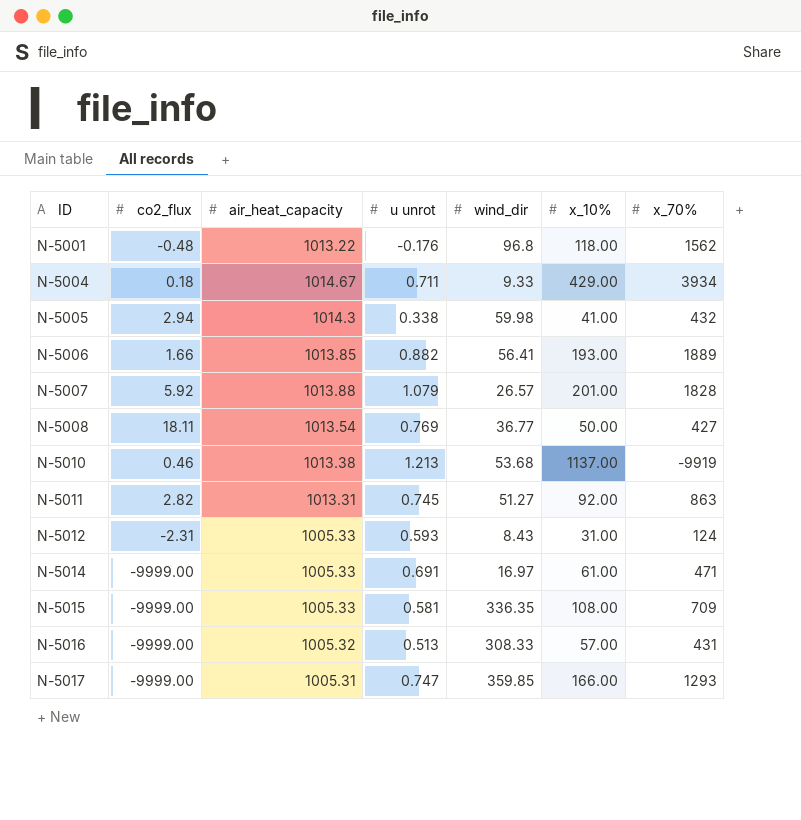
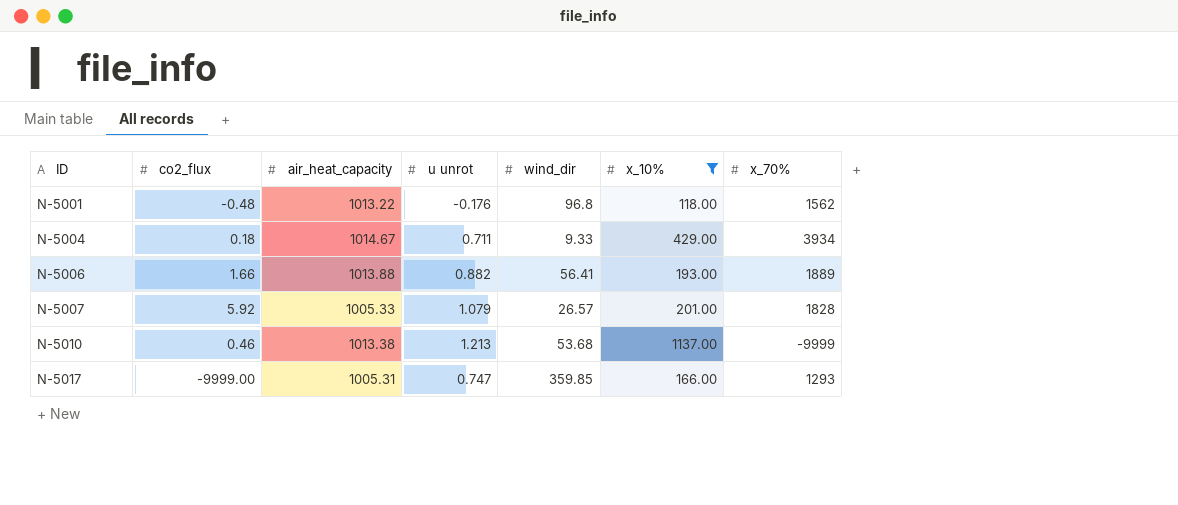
filter: none -> x_10% >= 118.00
N-5006 | air_heat_capacity: 1013.85 -> 1013.88
N-5007 | air_heat_capacity: 1013.88 -> 1005.33
N-5010 | x_70%: -9919 -> -9999

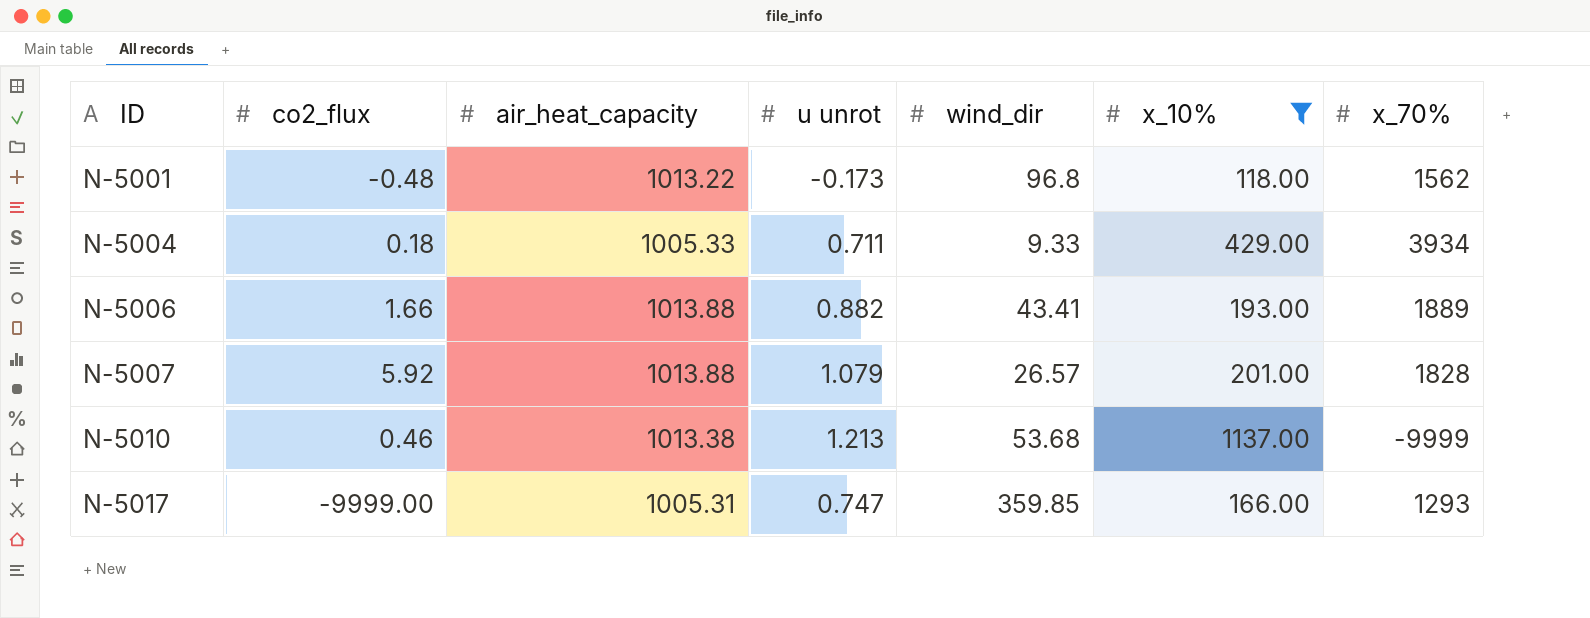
N-5001 | u unrot: -0.176 -> -0.173
N-5004 | air_heat_capacity: 1014.67 -> 1005.33
N-5006 | wind_dir: 56.41 -> 43.41
N-5007 | air_heat_capacity: 1005.33 -> 1013.88

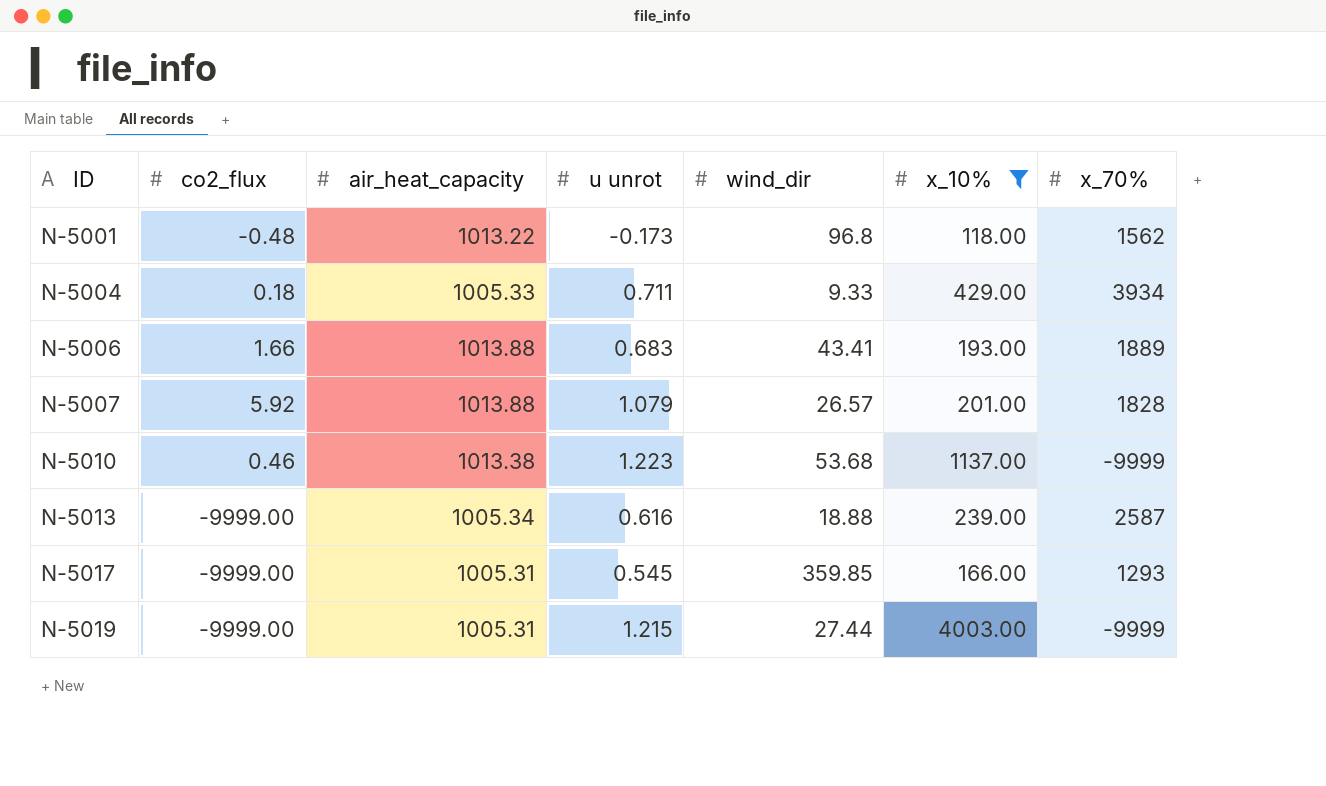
N-5006 | u unrot: 0.882 -> 0.683
N-5010 | u unrot: 1.213 -> 1.223
row N-5013: none -> -9999.00 | 1005.34 | 0.616 | 18.88 | 239.00 | 2587
N-5017 | u unrot: 0.747 -> 0.545
row N-5019: none -> -9999.00 | 1005.31 | 1.215 | 27.44 | 4003.00 | -9999

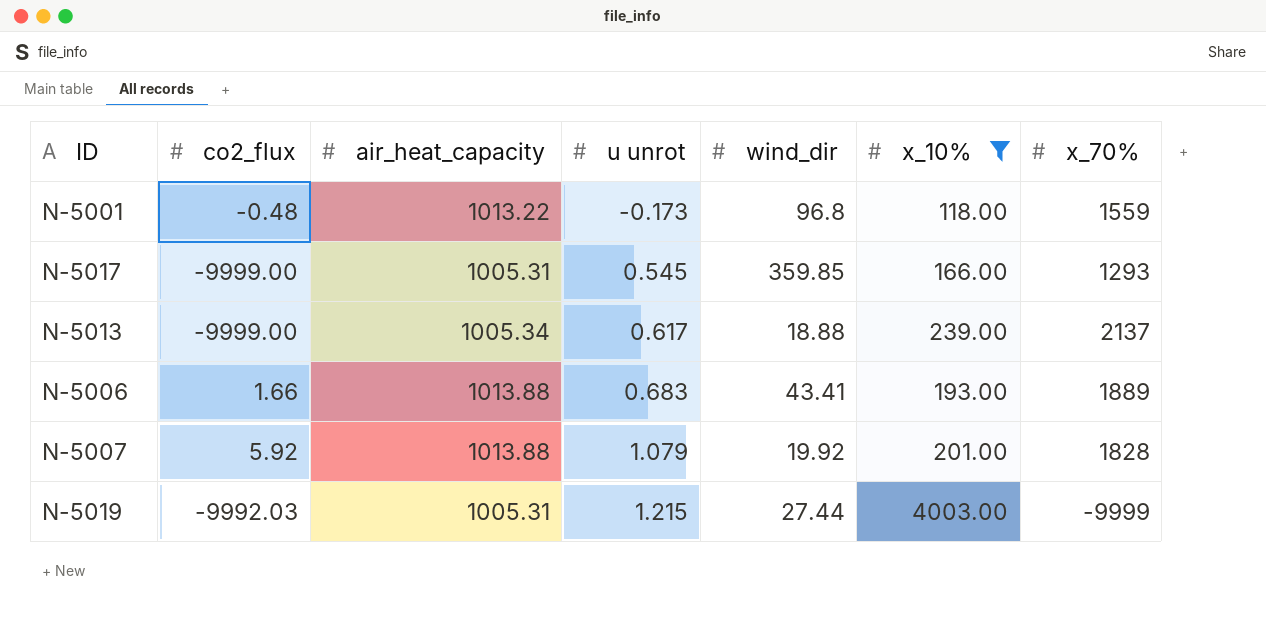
row order: ID ascending -> u unrot ascending
row N-5004: 0.18 | 1005.33 | 0.711 | 9.33 | 429.00 | 3934 -> none
row N-5010: 0.46 | 1013.38 | 1.223 | 53.68 | 1137.00 | -9999 -> none
N-5001 | x_70%: 1562 -> 1559
N-5013 | u unrot: 0.616 -> 0.617
N-5013 | x_70%: 2587 -> 2137
N-5007 | wind_dir: 26.57 -> 19.92
N-5019 | co2_flux: -9999.00 -> -9992.03

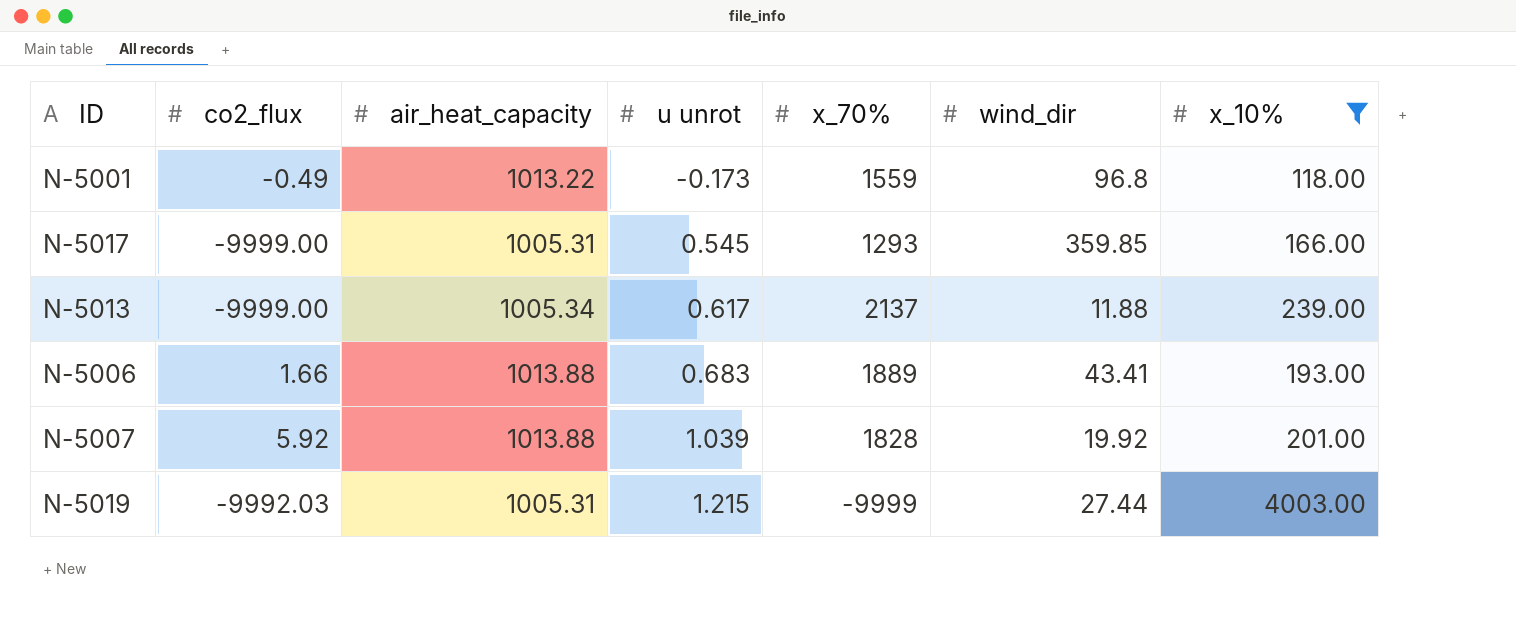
column x_70% | position: 7 -> 5
N-5001 | co2_flux: -0.48 -> -0.49
N-5013 | wind_dir: 18.88 -> 11.88
N-5007 | u unrot: 1.079 -> 1.039

